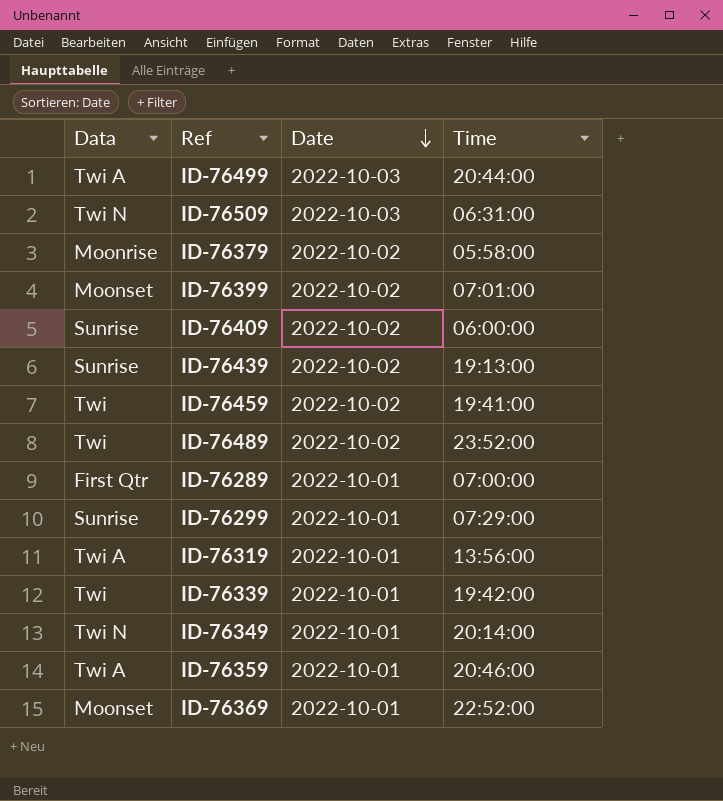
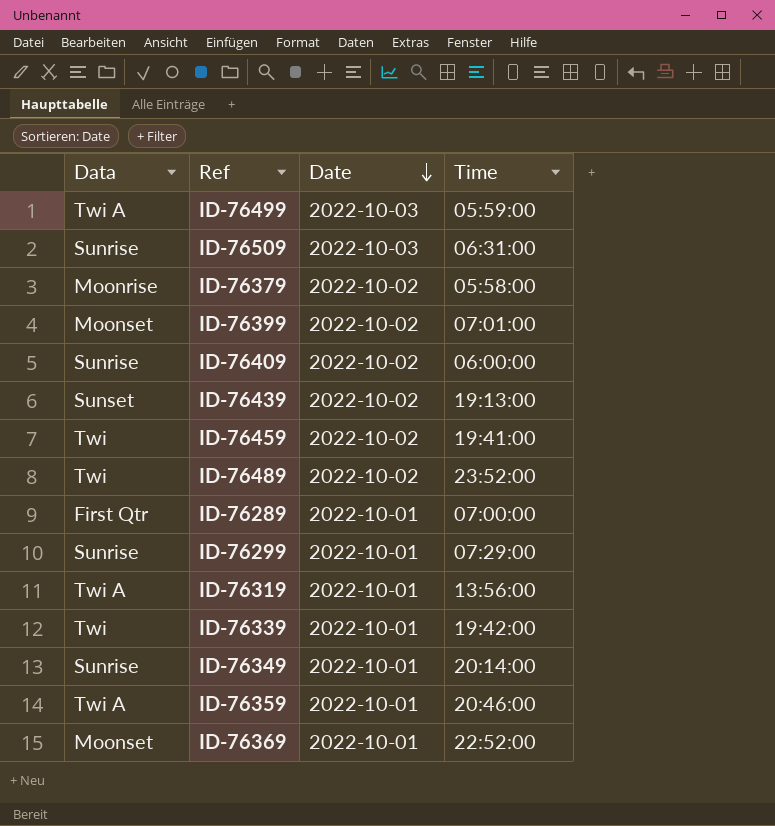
ID-76499 | Time: 20:44:00 -> 05:59:00
ID-76509 | Data: Twi N -> Sunrise
ID-76439 | Data: Sunrise -> Sunset
ID-76349 | Data: Twi N -> Sunrise

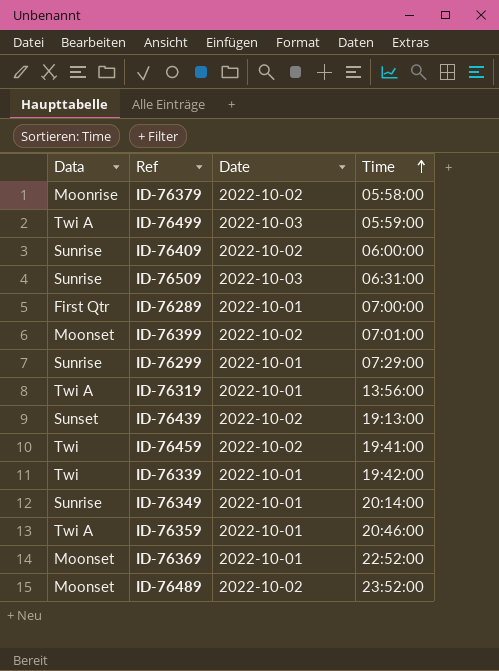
row order: Date descending -> Time ascending
ID-76489 | Data: Twi -> Moonset

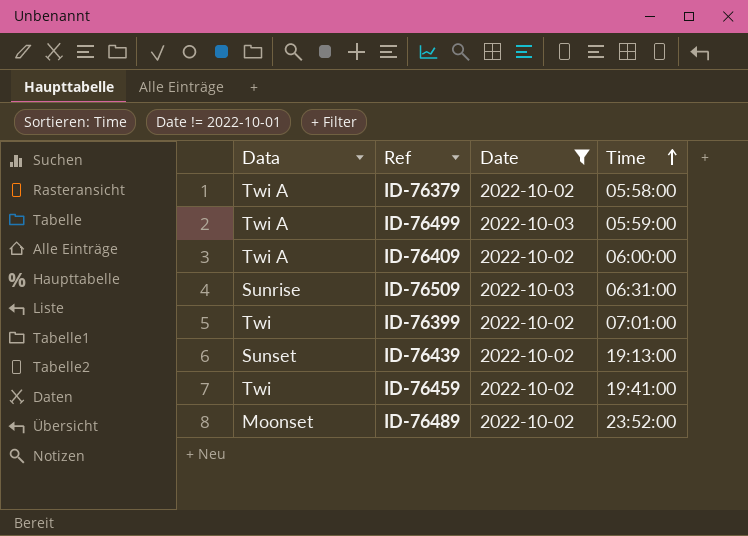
filter: none -> Date != 2022-10-01
ID-76379 | Data: Moonrise -> Twi A
ID-76409 | Data: Sunrise -> Twi A
ID-76399 | Data: Moonset -> Twi

